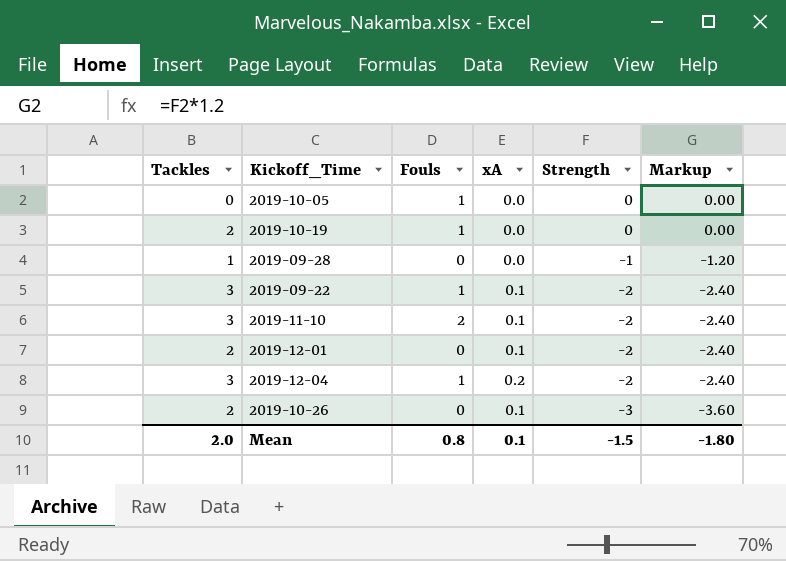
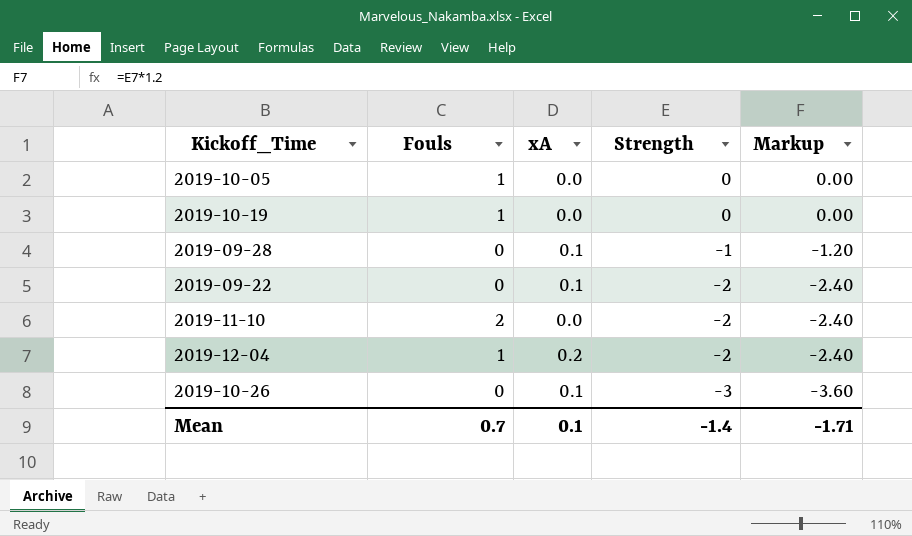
column Tackles | position: 1 -> none
row 2019-12-01: 2 | 0 | 0.1 | -2 | -2.40 -> none
2019-09-28 | xA: 0.0 -> 0.1
2019-09-22 | Fouls: 1 -> 0
2019-11-10 | xA: 0.1 -> 0.0
Mean | Fouls: 0.8 -> 0.7
Mean | Strength: -1.5 -> -1.4
Mean | Markup: -1.80 -> -1.71

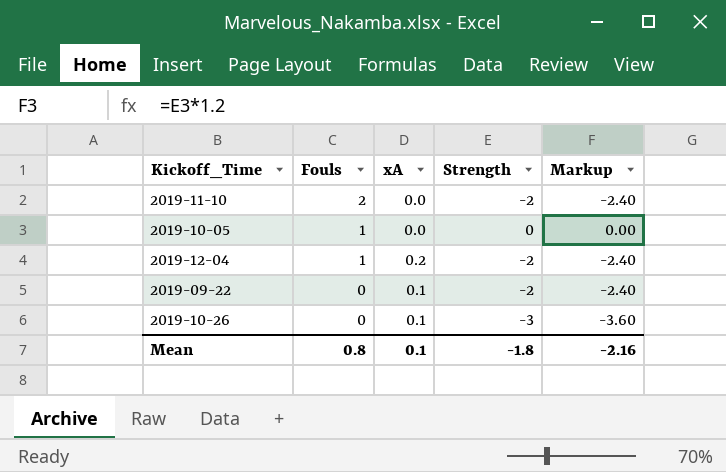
row order: Strength descending -> Fouls descending
row 2019-10-19: 1 | 0.0 | 0 | 0.00 -> none
row 2019-09-28: 0 | 0.1 | -1 | -1.20 -> none
Mean | Fouls: 0.7 -> 0.8
Mean | Strength: -1.4 -> -1.8
Mean | Markup: -1.71 -> -2.16

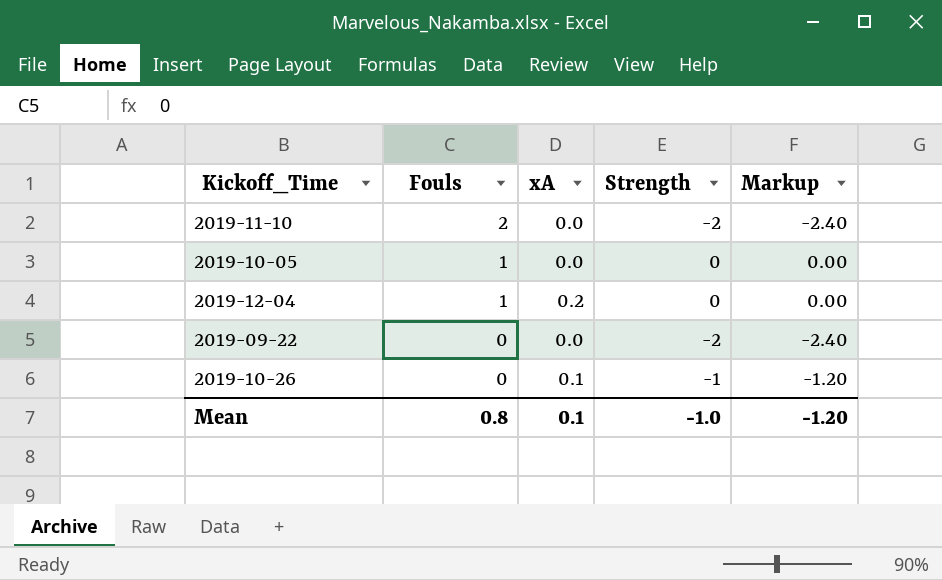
2019-12-04 | Strength: -2 -> 0
2019-12-04 | Markup: -2.40 -> 0.00
2019-09-22 | xA: 0.1 -> 0.0
2019-10-26 | Strength: -3 -> -1
2019-10-26 | Markup: -3.60 -> -1.20
Mean | Strength: -1.8 -> -1.0
Mean | Markup: -2.16 -> -1.20

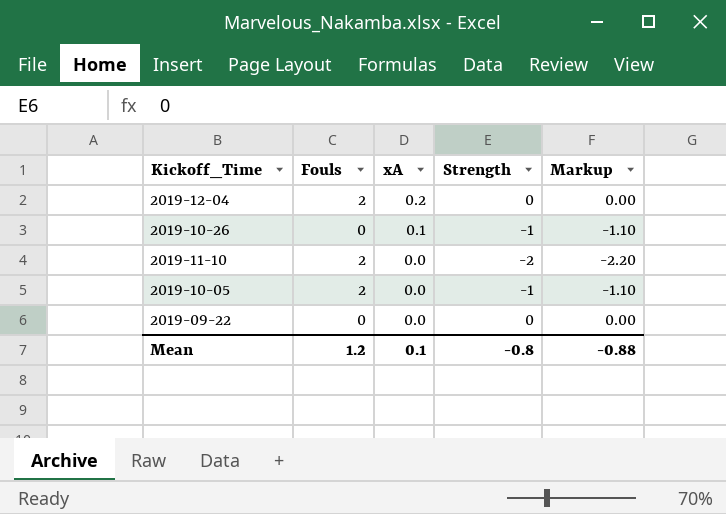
row order: Fouls descending -> xA descending
column Markup | formula: [Strength] * 1.2 -> [Strength] * 1.1
2019-12-04 | Fouls: 1 -> 2
2019-10-05 | Fouls: 1 -> 2
2019-10-05 | Strength: 0 -> -1
2019-09-22 | Strength: -2 -> 0
Mean | Fouls: 0.8 -> 1.2
Mean | Strength: -1.0 -> -0.8
Mean | Markup: -1.20 -> -0.88

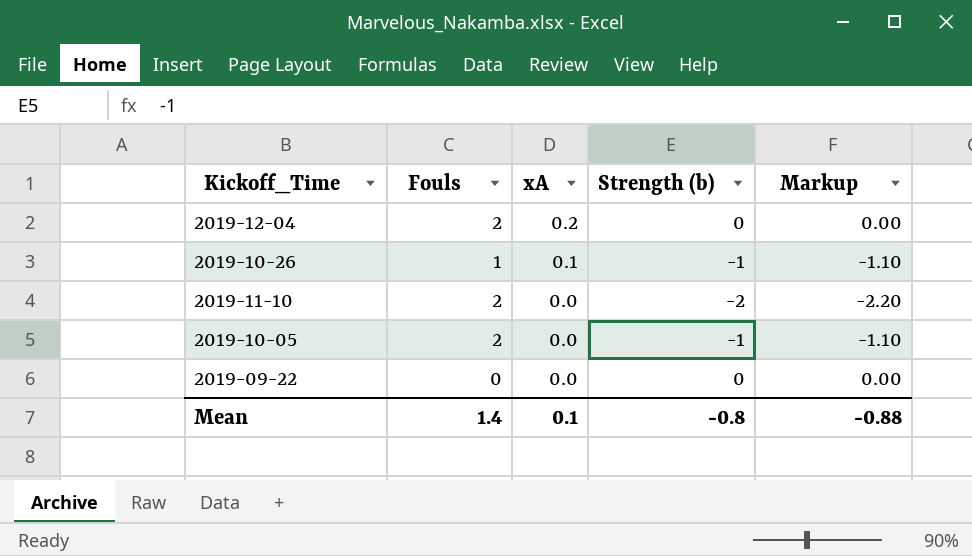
column name: Strength -> Strength (b)
2019-10-26 | Fouls: 0 -> 1
Mean | Fouls: 1.2 -> 1.4

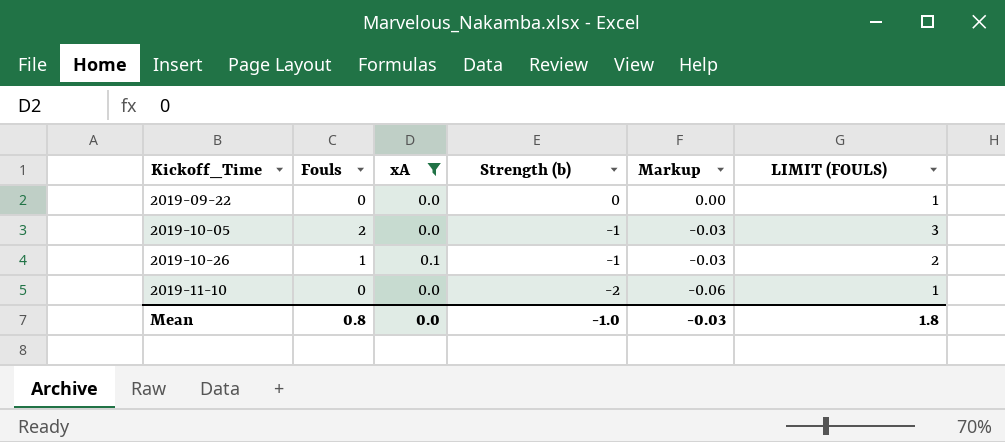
filter: none -> xA != 0.2
row order: xA descending -> Kickoff_Time ascending
column Markup | formula: [Strength (b)] * 1.1 -> [Strength (b)] * 0.03
column LIMIT (FOULS) | formula: none -> [Fouls] + 1
2019-11-10 | Fouls: 2 -> 0
Mean | Fouls: 1.4 -> 0.8
Mean | xA: 0.1 -> 0.0
Mean | Strength (b): -0.8 -> -1.0
Mean | Markup: -0.88 -> -0.03

